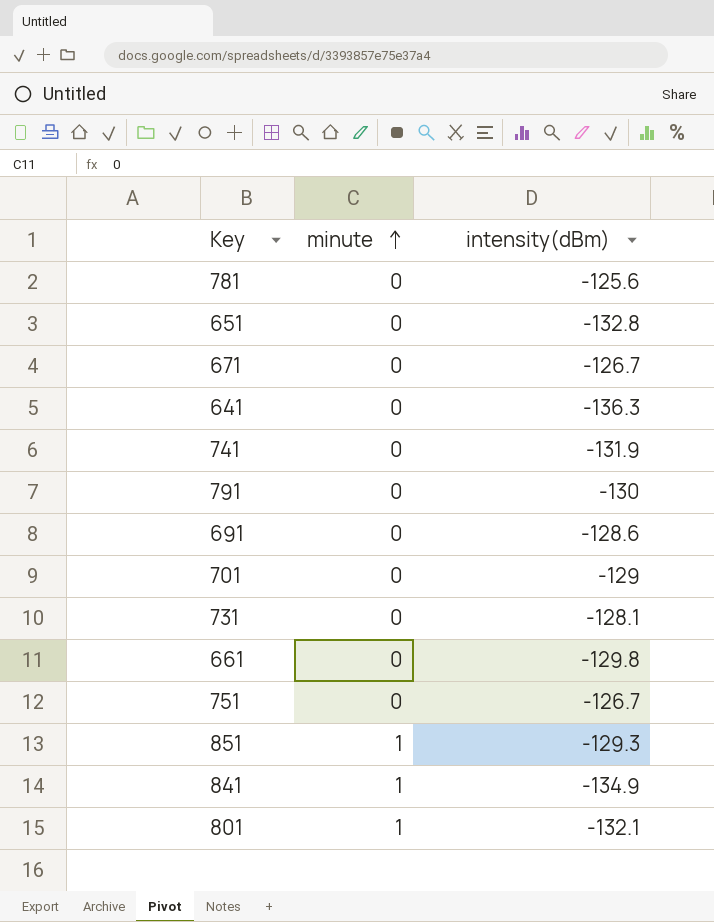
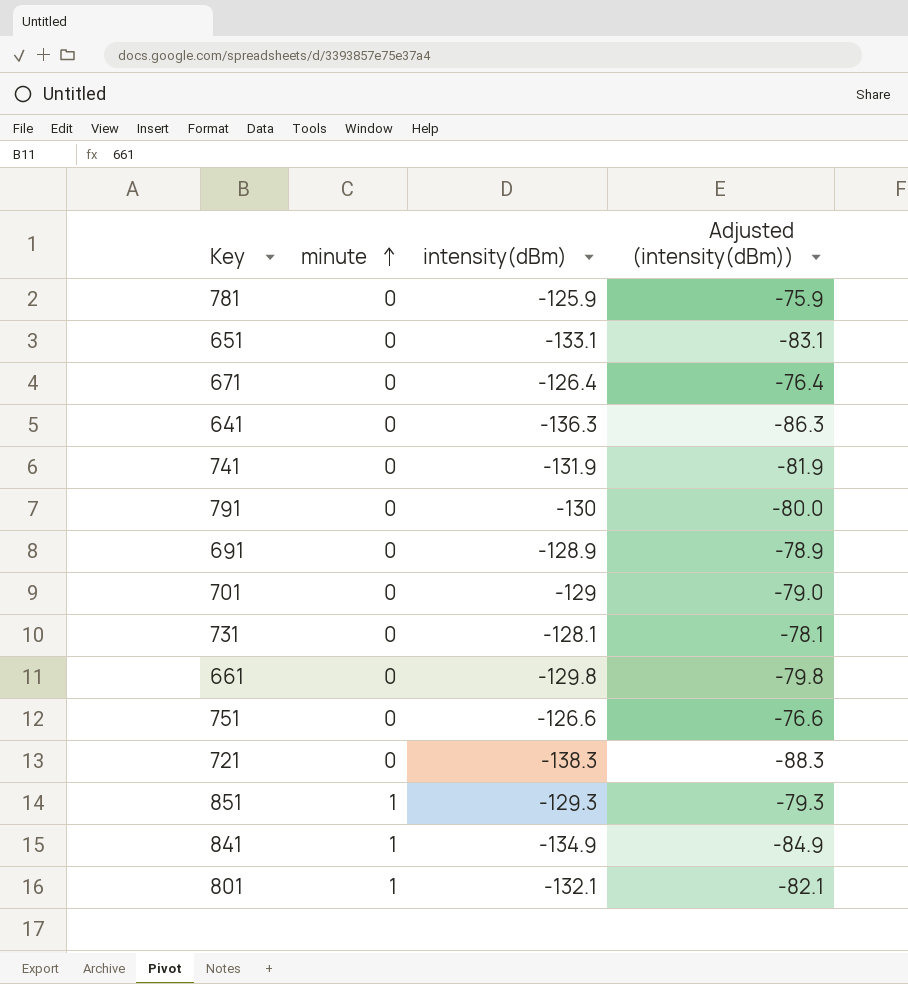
column Adjusted (intensity(dBm)) | formula: none -> [intensity(dBm)] + 50
781 | intensity(dBm): -125.6 -> -125.9
651 | intensity(dBm): -132.8 -> -133.1
671 | intensity(dBm): -126.7 -> -126.4
691 | intensity(dBm): -128.6 -> -128.9
751 | intensity(dBm): -126.7 -> -126.6
row 721: none -> 0 | -138.3 | -88.3

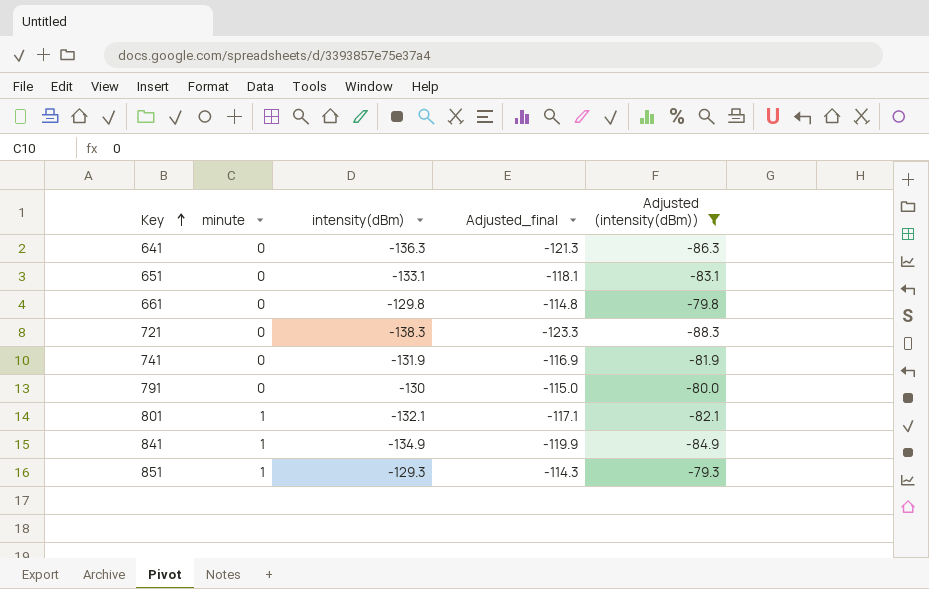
filter: none -> Adjusted (intensity(dBm)) <= -79.3
row order: minute ascending -> Key ascending
column Adjusted_final | formula: none -> [intensity(dBm)] + 15

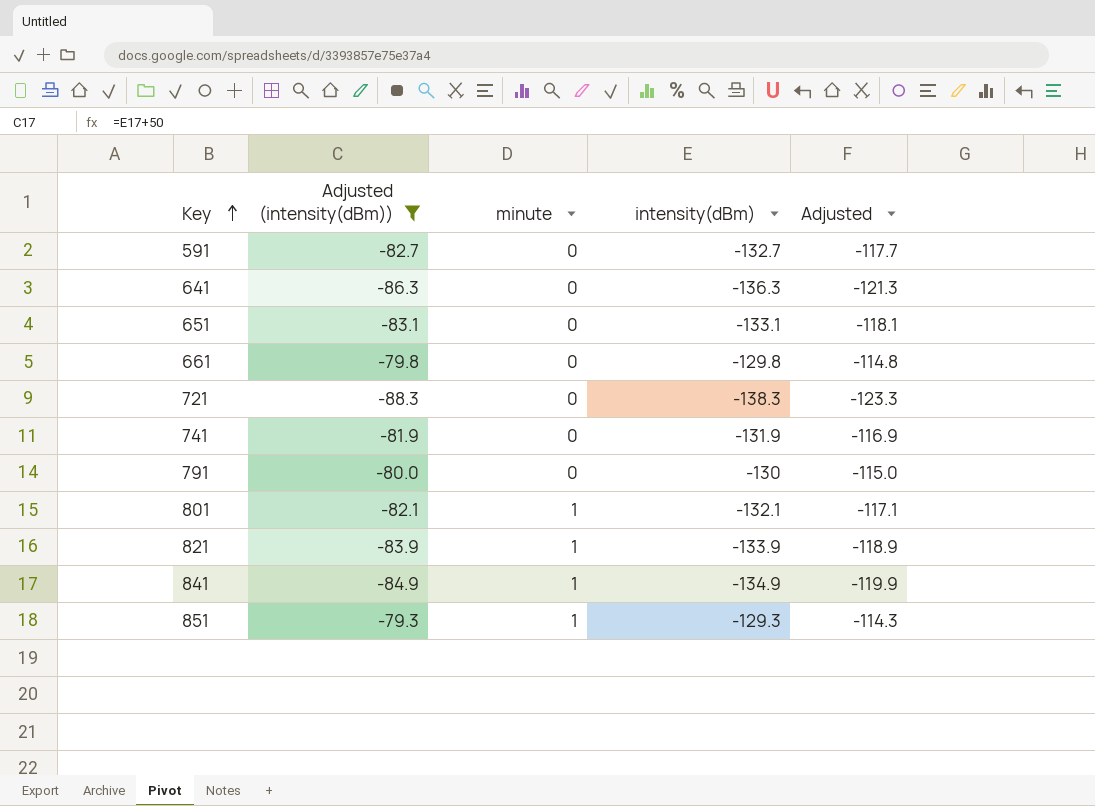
column Adjusted (intensity(dBm)) | position: 5 -> 2
column name: Adjusted_final -> Adjusted
row 591: none -> -82.7 | 0 | -132.7 | -117.7
row 821: none -> -83.9 | 1 | -133.9 | -118.9

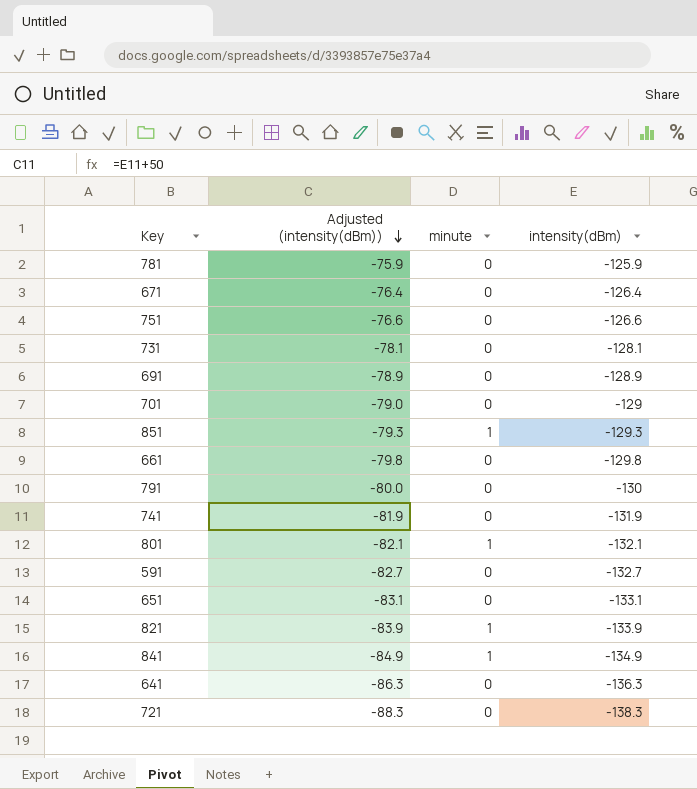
filter: Adjusted (intensity(dBm)) <= -79.3 -> none
row order: Key ascending -> Adjusted (intensity(dBm)) descending
column Adjusted | formula: [intensity(dBm)] + 15 -> none

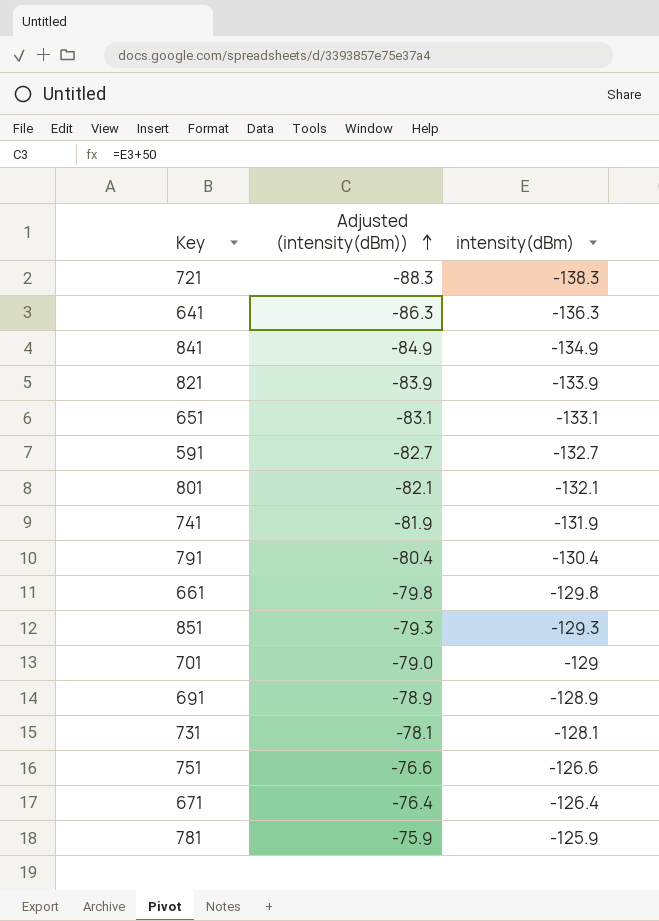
row order: Adjusted (intensity(dBm)) descending -> Adjusted (intensity(dBm)) ascending
column minute | position: 3 -> none
791 | Adjusted (intensity(dBm)): -80.0 -> -80.4
791 | intensity(dBm): -130 -> -130.4

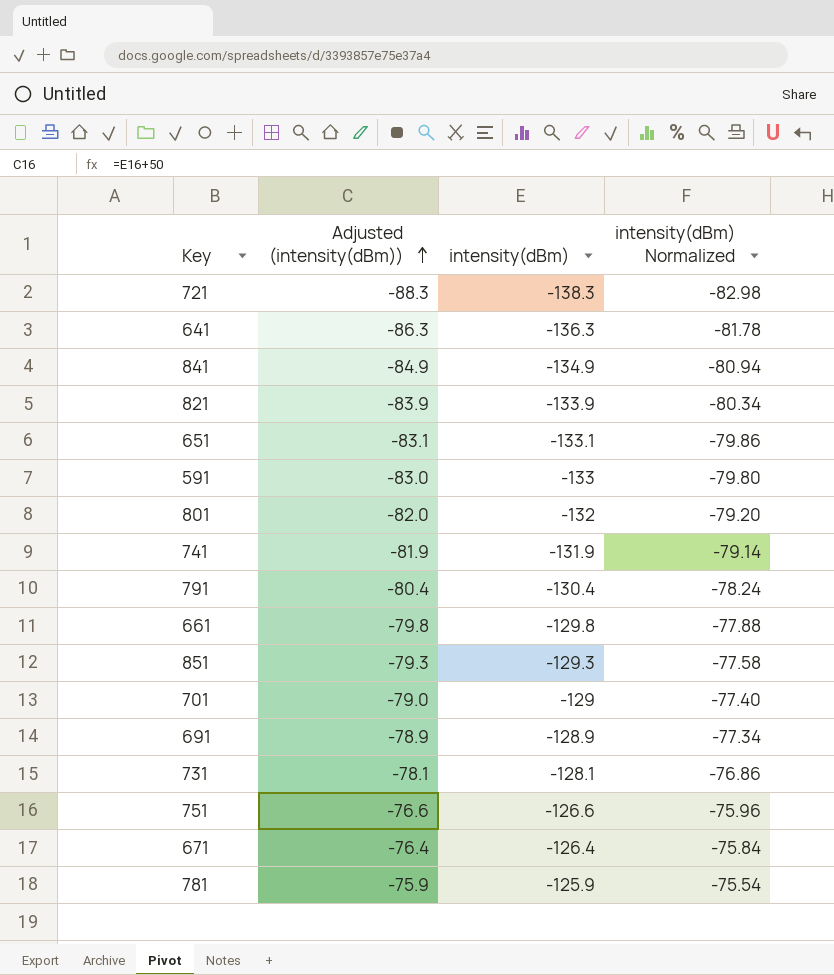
column intensity(dBm) Normalized | formula: none -> [intensity(dBm)] * 0.6
591 | Adjusted (intensity(dBm)): -82.7 -> -83.0
591 | intensity(dBm): -132.7 -> -133
801 | Adjusted (intensity(dBm)): -82.1 -> -82.0
801 | intensity(dBm): -132.1 -> -132

